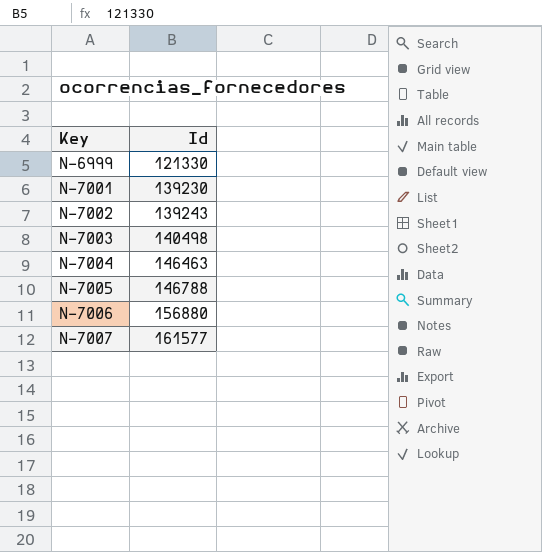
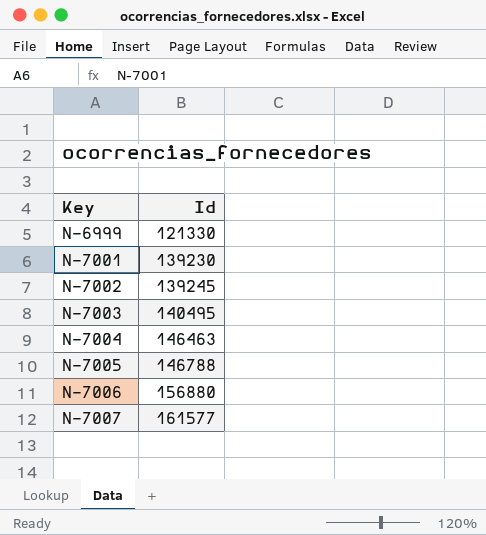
N-7002 | Id: 139243 -> 139245
N-7003 | Id: 140498 -> 140495

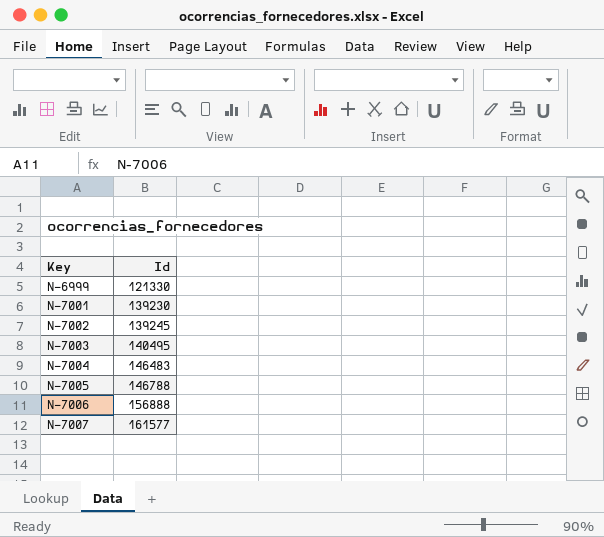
N-7004 | Id: 146463 -> 146483
N-7006 | Id: 156880 -> 156888

